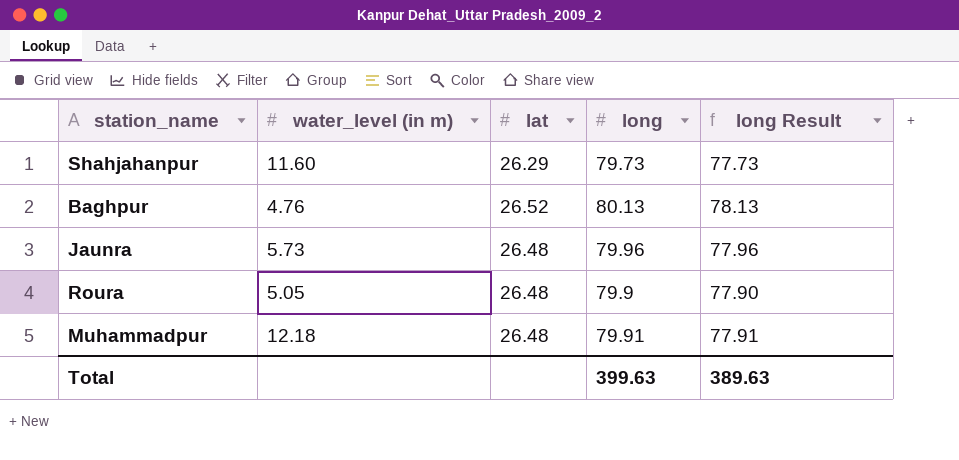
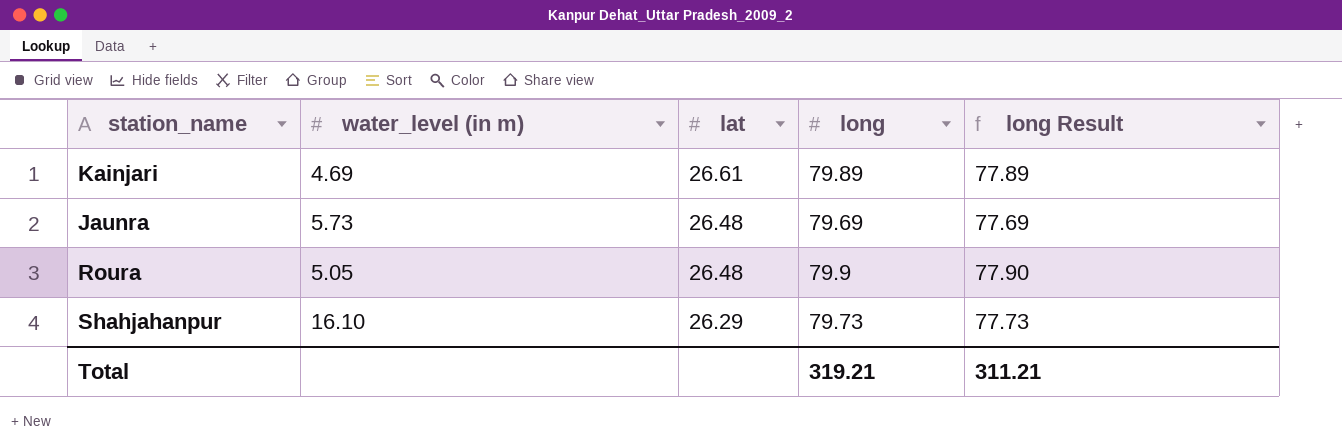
row order: none -> lat descending
row Baghpur: 4.76 | 26.52 | 80.13 | 78.13 -> none
row Muhammadpur: 12.18 | 26.48 | 79.91 | 77.91 -> none
row Kainjari: none -> 4.69 | 26.61 | 79.89 | 77.89
Jaunra | long: 79.96 -> 79.69
Jaunra | long Result: 77.96 -> 77.69
Shahjahanpur | water_level (in m): 11.60 -> 16.10
Total | long: 399.63 -> 319.21
Total | long Result: 389.63 -> 311.21

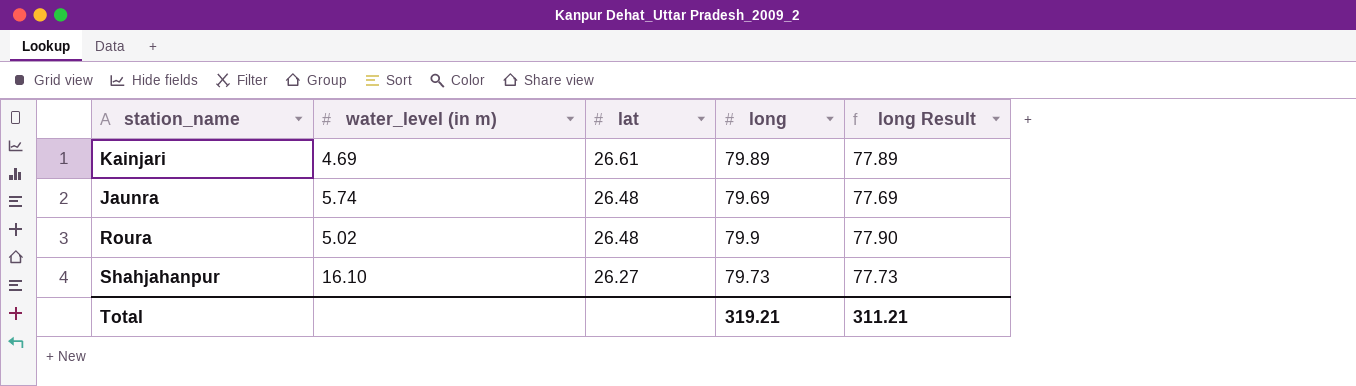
Jaunra | water_level (in m): 5.73 -> 5.74
Roura | water_level (in m): 5.05 -> 5.02
Shahjahanpur | lat: 26.29 -> 26.27

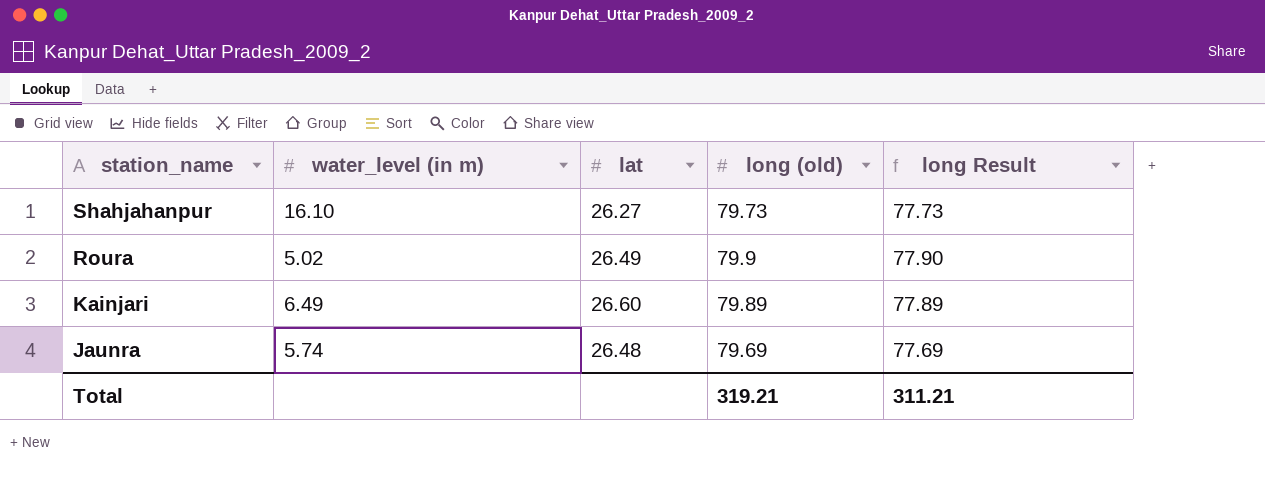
row order: lat descending -> station_name descending
column name: long -> long (old)
Roura | lat: 26.48 -> 26.49
Kainjari | water_level (in m): 4.69 -> 6.49
Kainjari | lat: 26.61 -> 26.60

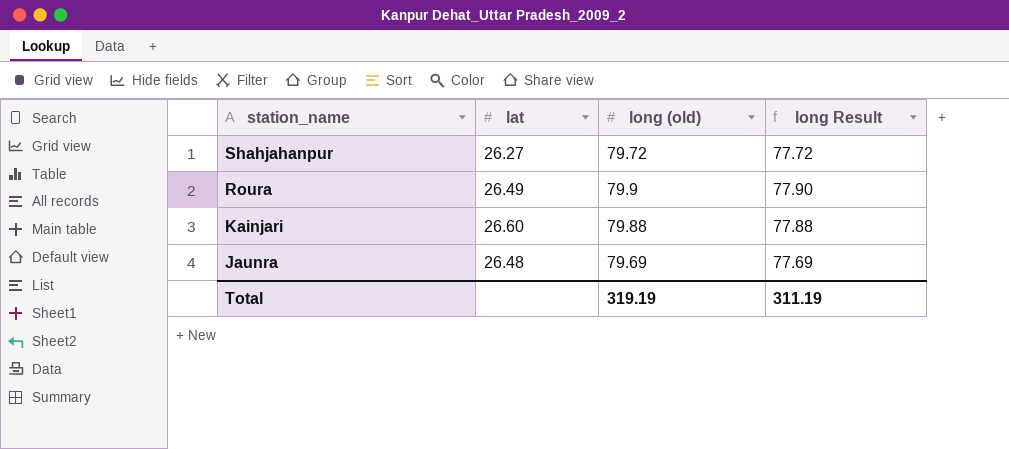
column water_level (in m) | position: 2 -> none
Shahjahanpur | long (old): 79.73 -> 79.72
Shahjahanpur | long Result: 77.73 -> 77.72
Kainjari | long (old): 79.89 -> 79.88
Kainjari | long Result: 77.89 -> 77.88
Total | long (old): 319.21 -> 319.19
Total | long Result: 311.21 -> 311.19

